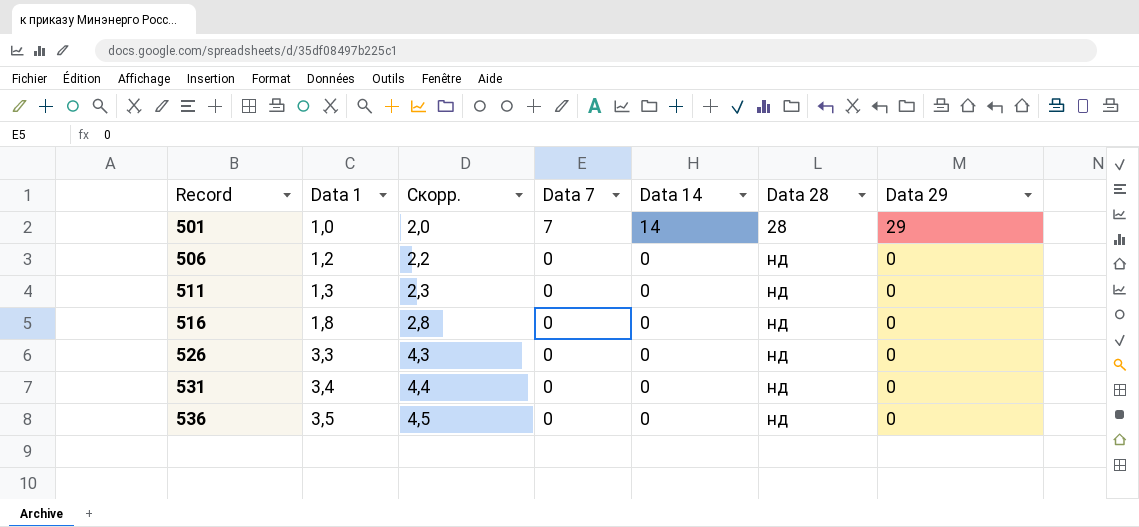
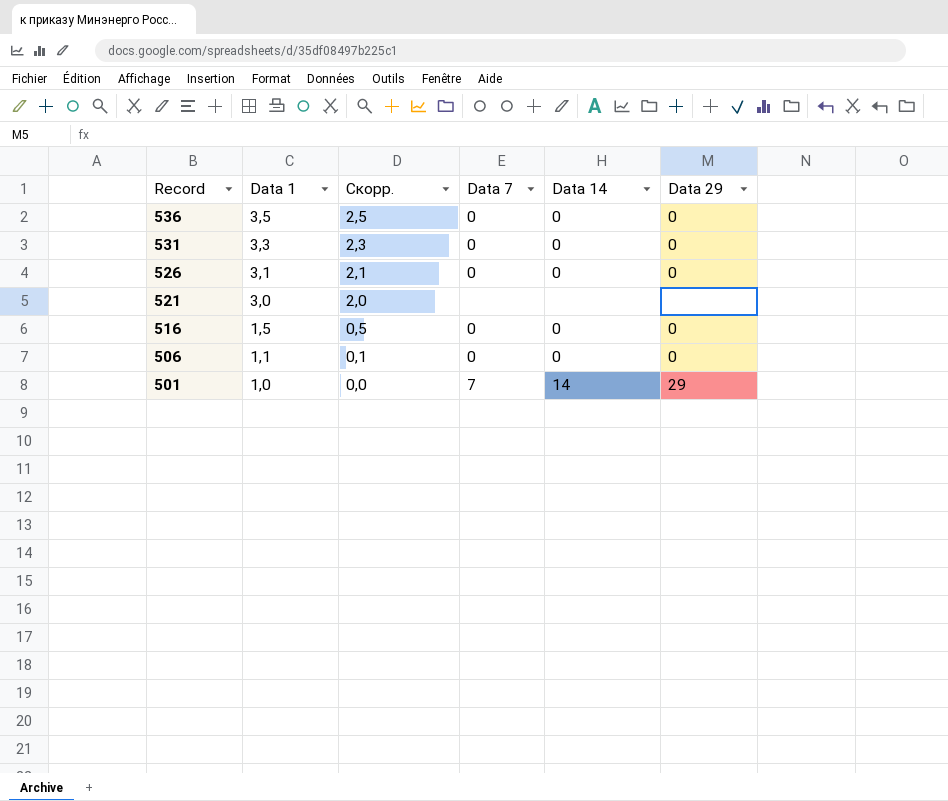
row order: Record ascending -> Record descending
column Data 28 | position: 6 -> none
column Скорр. | formula: [Data 1] + 1 -> [Data 1] - 1
row 511: 1,3 | 2,3 | 0 | 0 | нд | 0 -> none
531 | Data 1: 3,4 -> 3,3
526 | Data 1: 3,3 -> 3,1
row 521: none -> 3,0 | 2,0 | none | none | none
516 | Data 1: 1,8 -> 1,5
506 | Data 1: 1,2 -> 1,1

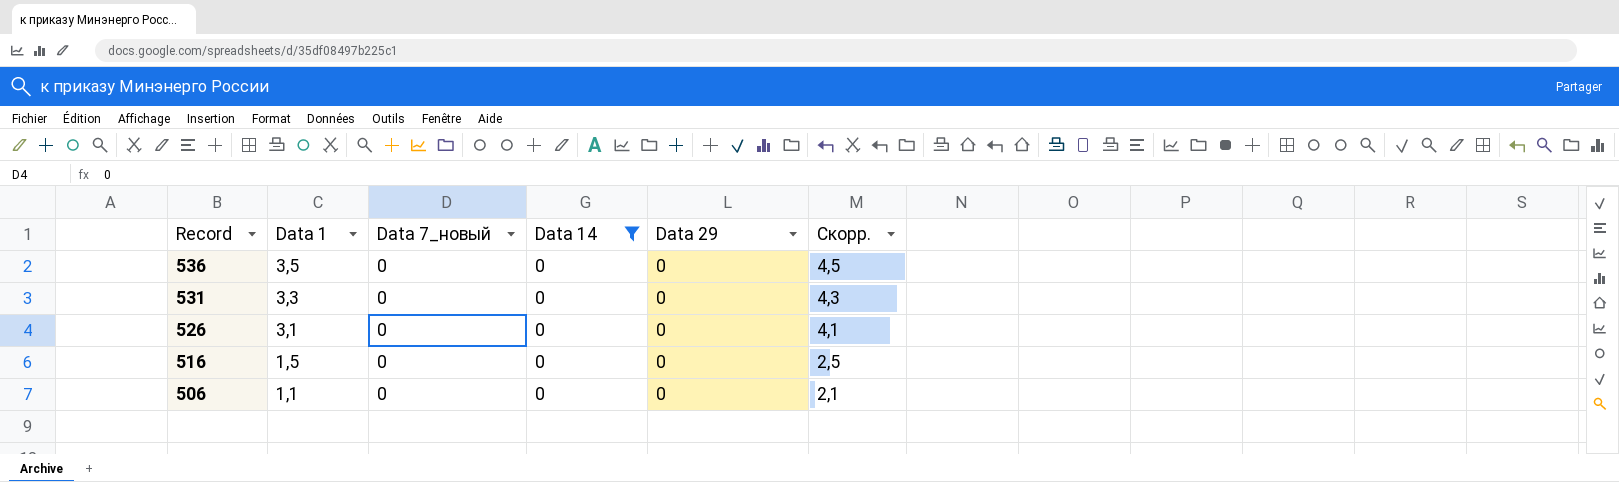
filter: none -> Data 14 = 0
column name: Data 7 -> Data 7_новый
column Скорр. | formula: [Data 1] - 1 -> [Data 1] + 1
column Скорр. | position: 3 -> 6

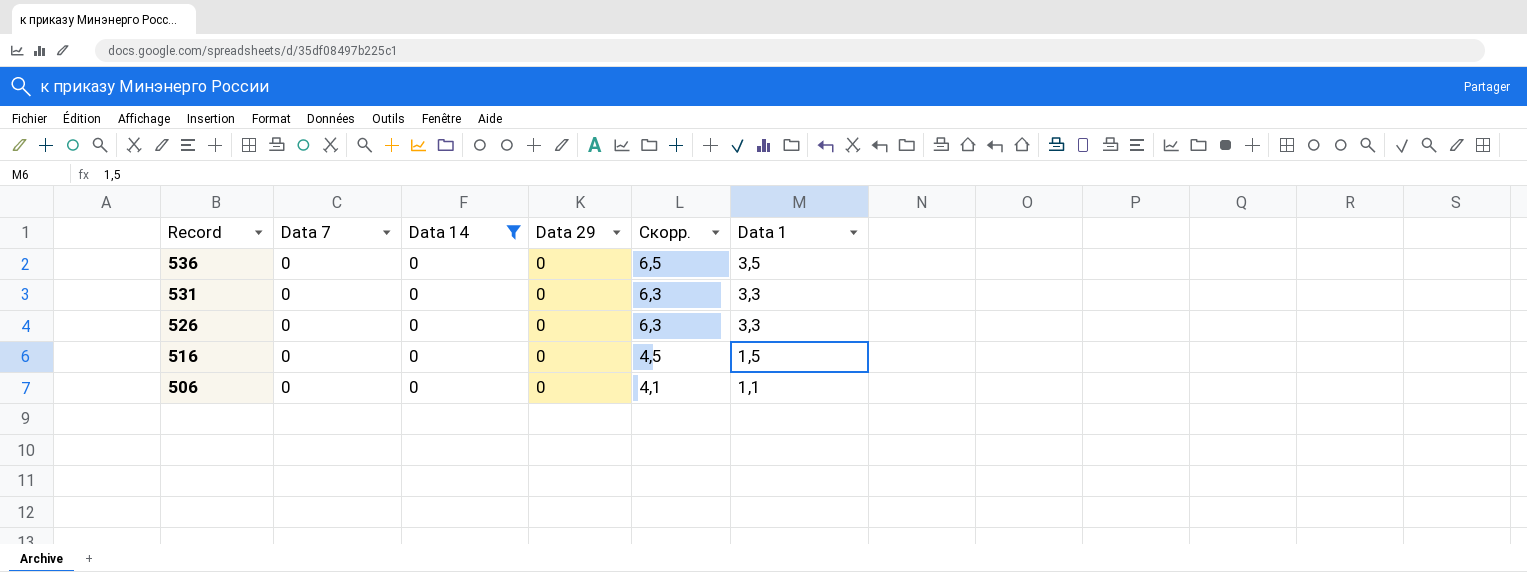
column name: Data 7_новый -> Data 7
column Скорр. | formula: [Data 1] + 1 -> [Data 1] + 3
column Data 1 | position: 2 -> 6
526 | Data 1: 3,1 -> 3,3

